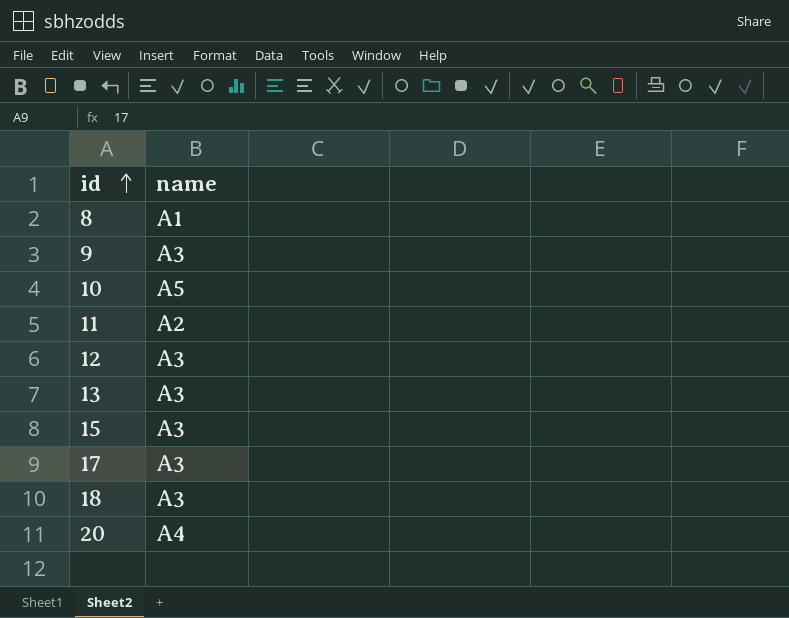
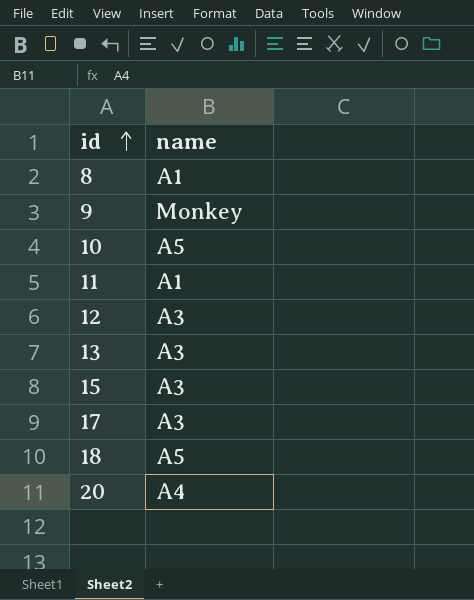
9 | name: A3 -> Monkey
11 | name: A2 -> A1
18 | name: A3 -> A5

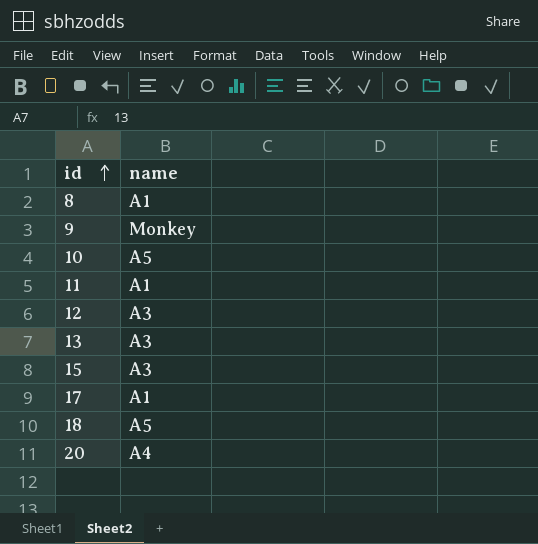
17 | name: A3 -> A1

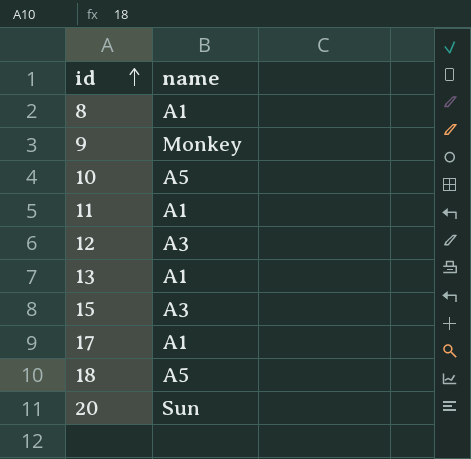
13 | name: A3 -> A1
20 | name: A4 -> Sun

